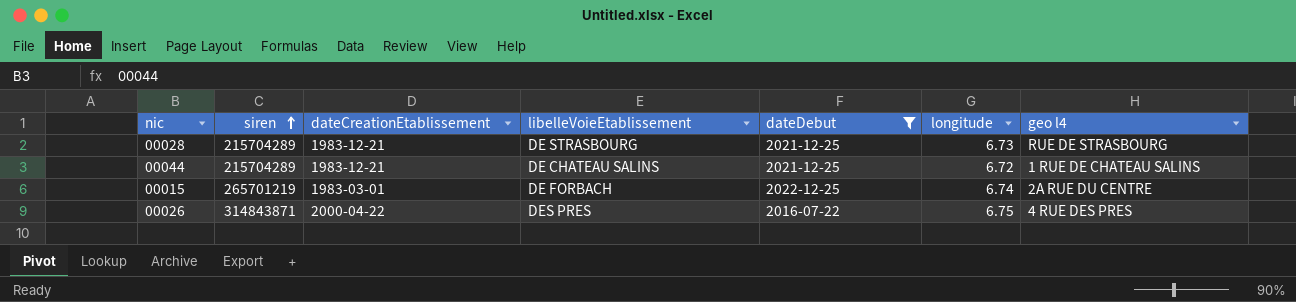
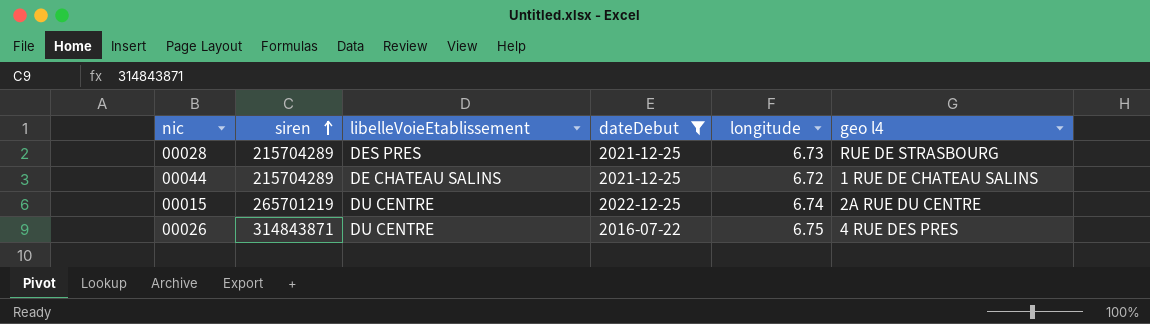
column dateCreationEtablissement | position: 3 -> none
00028 | libelleVoieEtablissement: DE STRASBOURG -> DES PRES
00015 | libelleVoieEtablissement: DE FORBACH -> DU CENTRE
00026 | libelleVoieEtablissement: DES PRES -> DU CENTRE

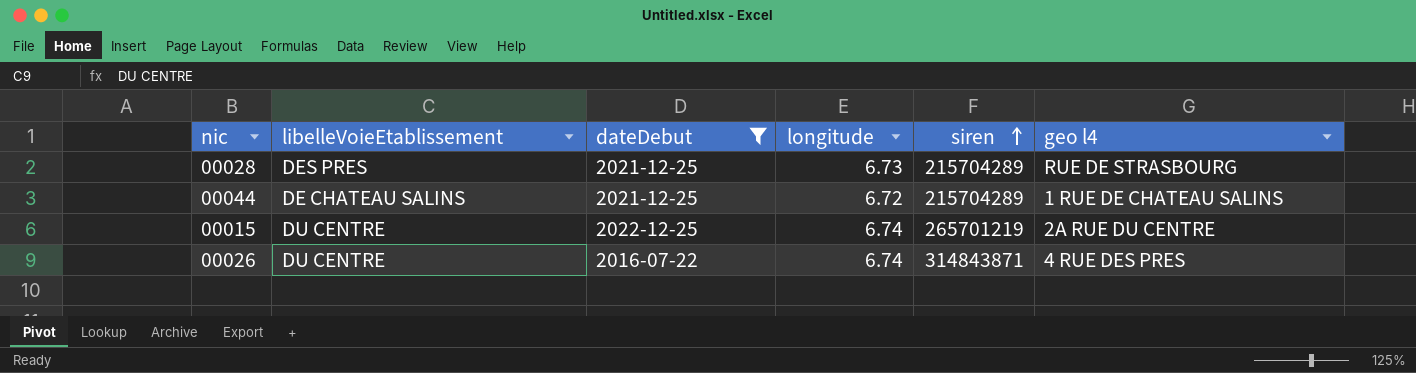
column siren | position: 2 -> 5
00026 | longitude: 6.75 -> 6.74

